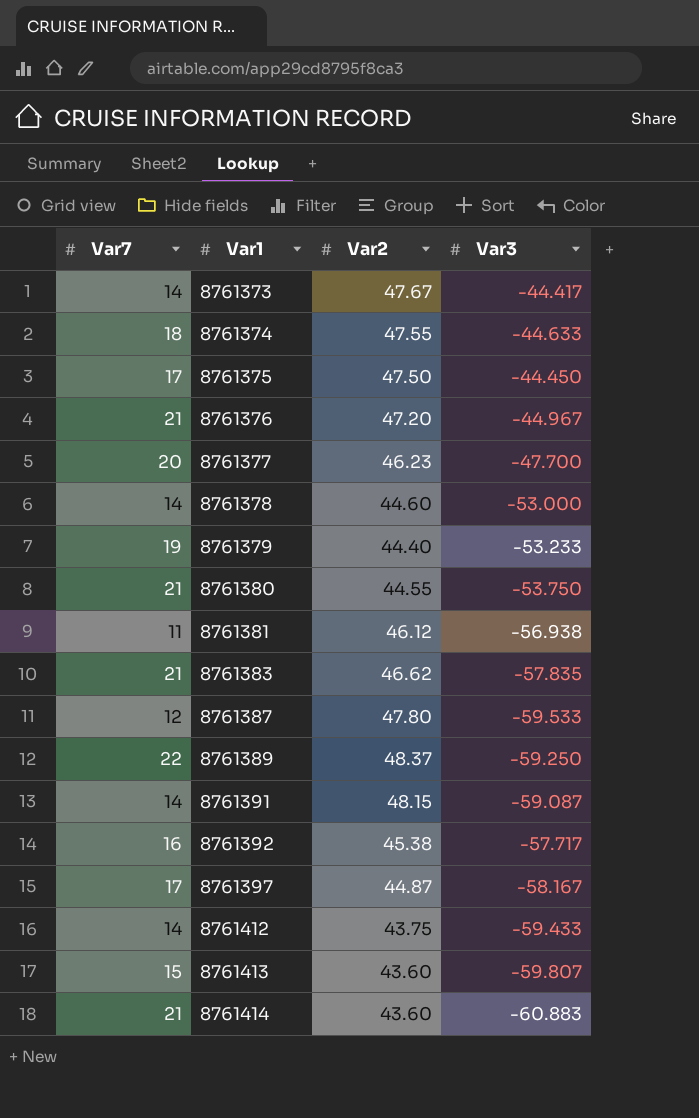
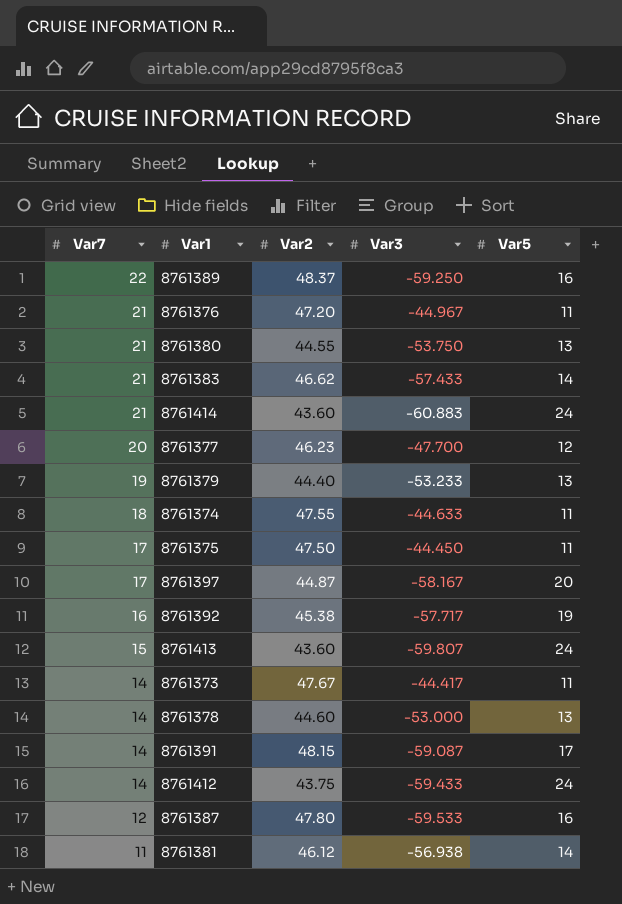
row order: Var1 ascending -> Var7 descending
column Var5 | position: none -> 5
8761383 | Var3: -57.835 -> -57.433

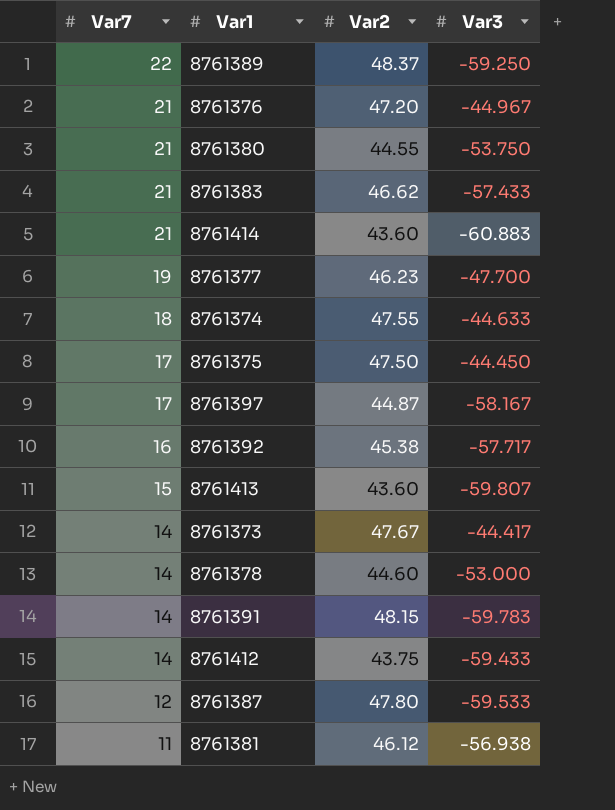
column Var5 | position: 5 -> none
row 8761379: 19 | 44.40 | -53.233 | 13 -> none
8761377 | Var7: 20 -> 19
8761391 | Var3: -59.087 -> -59.783

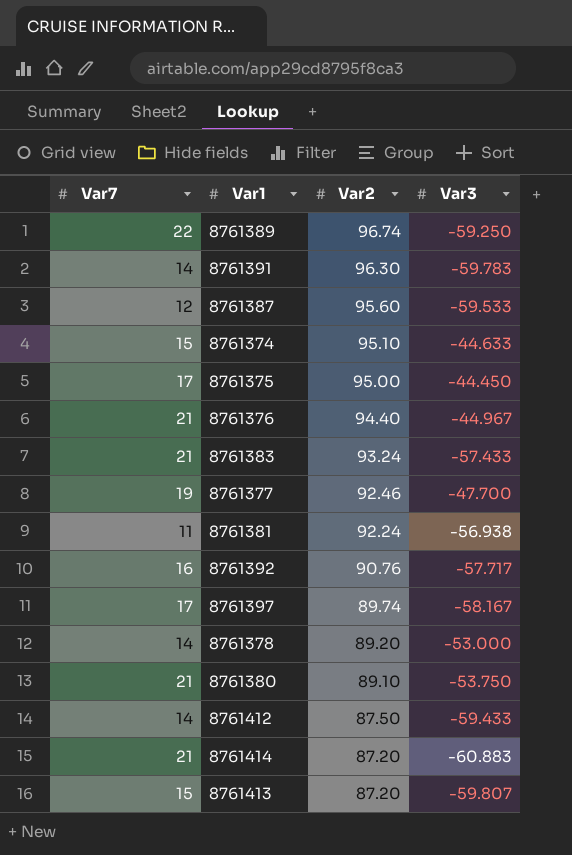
row order: Var7 descending -> Var2 descending
row 8761373: 14 | 47.67 | -44.417 -> none
8761389 | Var2: 48.37 -> 96.74
8761391 | Var2: 48.15 -> 96.30
8761387 | Var2: 47.80 -> 95.60
8761374 | Var7: 18 -> 15
8761374 | Var2: 47.55 -> 95.10
8761375 | Var2: 47.50 -> 95.00
8761376 | Var2: 47.20 -> 94.40
8761383 | Var2: 46.62 -> 93.24
8761377 | Var2: 46.23 -> 92.46
8761381 | Var2: 46.12 -> 92.24
8761392 | Var2: 45.38 -> 90.76
8761397 | Var2: 44.87 -> 89.74
8761378 | Var2: 44.60 -> 89.20
8761380 | Var2: 44.55 -> 89.10
8761412 | Var2: 43.75 -> 87.50
8761414 | Var2: 43.60 -> 87.20
8761413 | Var2: 43.60 -> 87.20

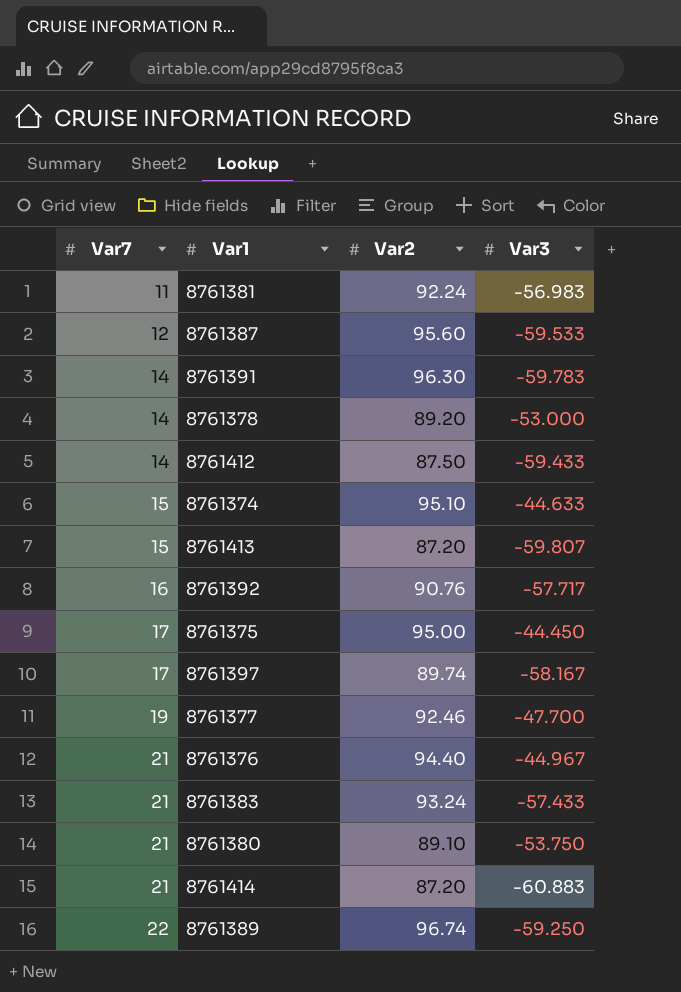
row order: Var2 descending -> Var7 ascending
8761381 | Var3: -56.938 -> -56.983

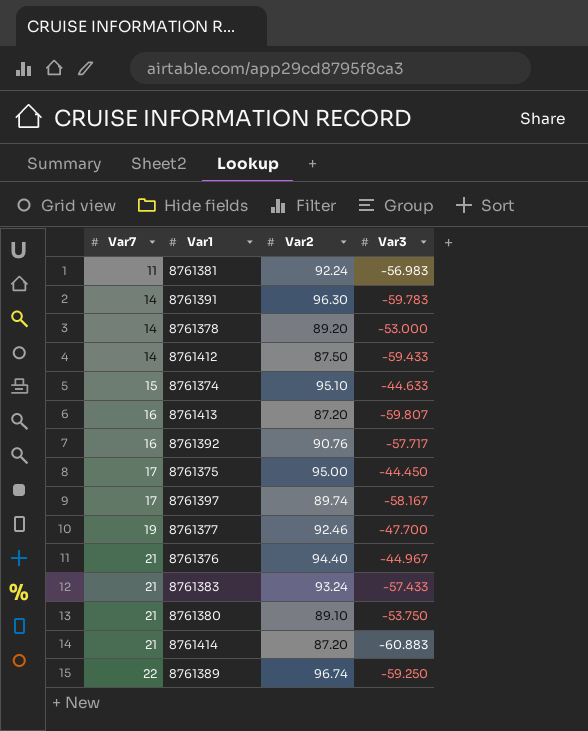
row 8761387: 12 | 95.60 | -59.533 -> none
8761413 | Var7: 15 -> 16

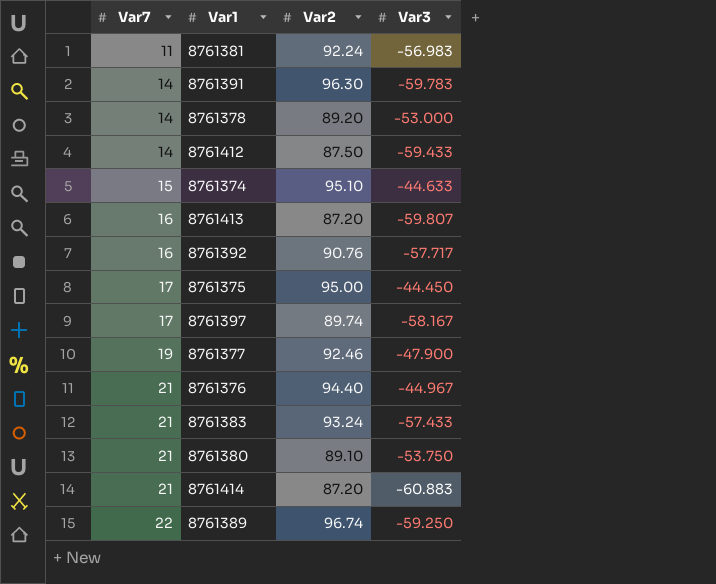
8761377 | Var3: -47.700 -> -47.900

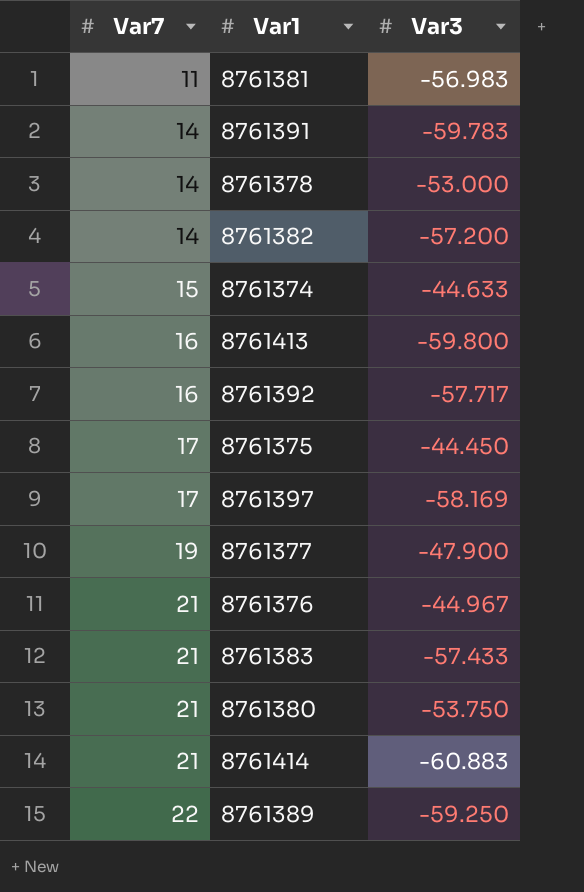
column Var2 | position: 3 -> none
row 8761412: 14 | 87.50 | -59.433 -> none
row 8761382: none -> 14 | -57.200
8761413 | Var3: -59.807 -> -59.800
8761397 | Var3: -58.167 -> -58.169

